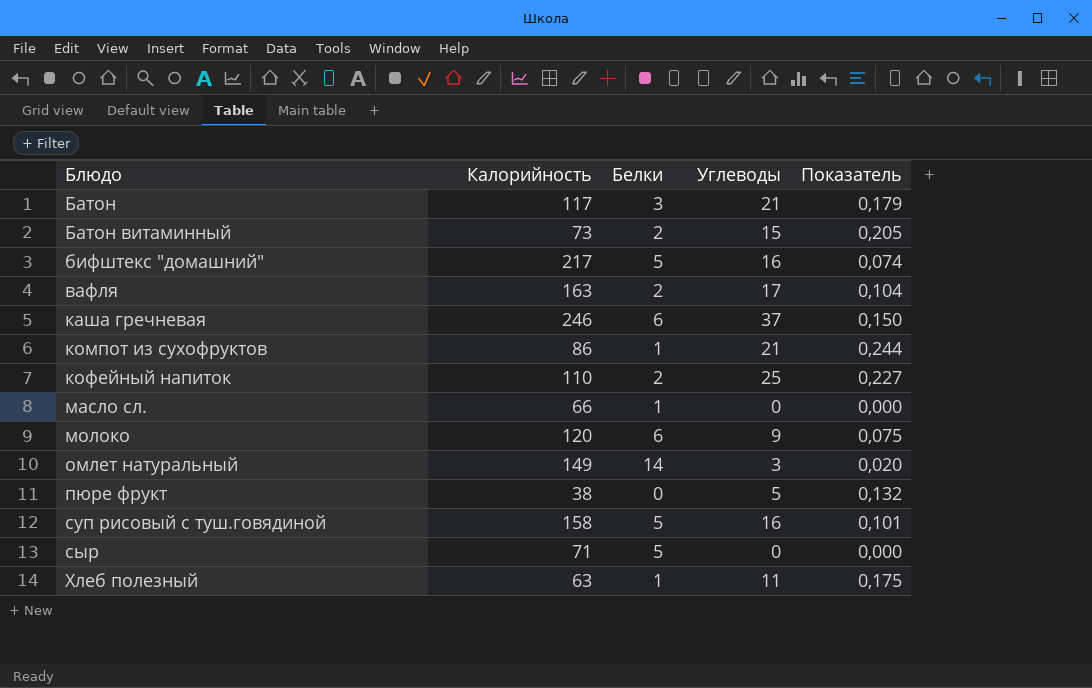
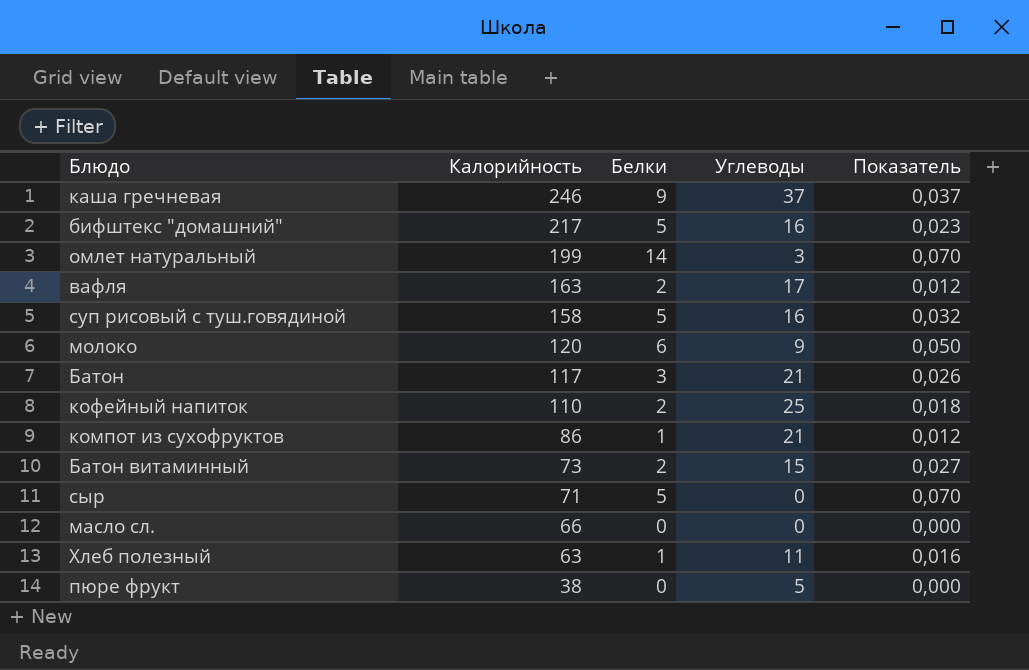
row order: Блюдо ascending -> Калорийность descending
column Показатель | formula: [Углеводы] / [Калорийность] -> [Белки] / [Калорийность]
каша гречневая | Белки: 6 -> 9
омлет натуральный | Калорийность: 149 -> 199
масло сл. | Белки: 1 -> 0

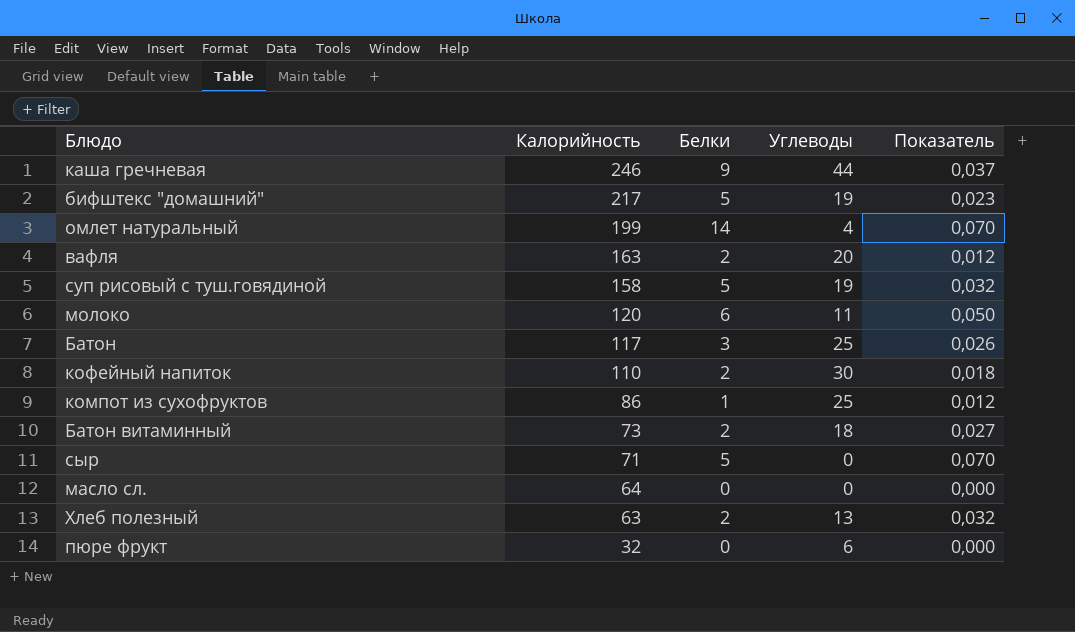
каша гречневая | Углеводы: 37 -> 44
бифштекс "домашний" | Углеводы: 16 -> 19
омлет натуральный | Углеводы: 3 -> 4
вафля | Углеводы: 17 -> 20
суп рисовый с туш.говядиной | Углеводы: 16 -> 19
молоко | Углеводы: 9 -> 11
Батон | Углеводы: 21 -> 25
кофейный напиток | Углеводы: 25 -> 30
компот из сухофруктов | Углеводы: 21 -> 25
Батон витаминный | Углеводы: 15 -> 18
масло сл. | Калорийность: 66 -> 64
Хлеб полезный | Белки: 1 -> 2
Хлеб полезный | Углеводы: 11 -> 13
Хлеб полезный | Показатель: 0,016 -> 0,032
пюре фрукт | Калорийность: 38 -> 32
пюре фрукт | Углеводы: 5 -> 6

